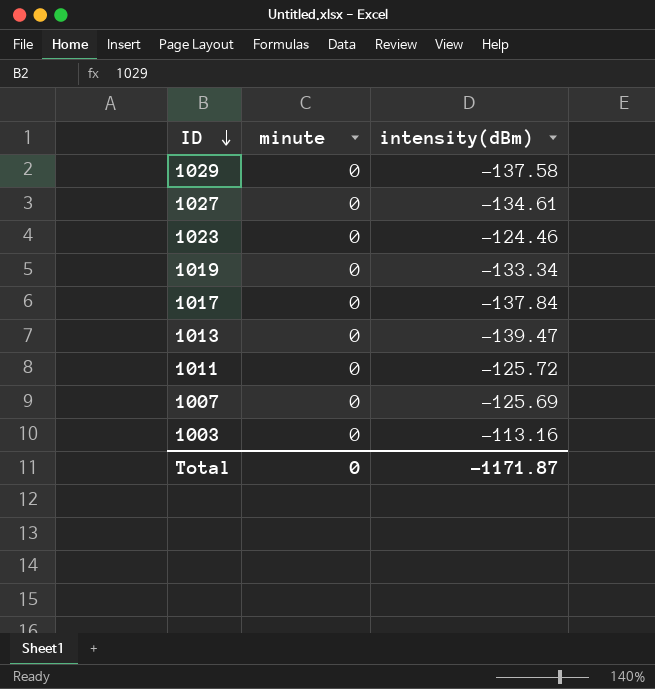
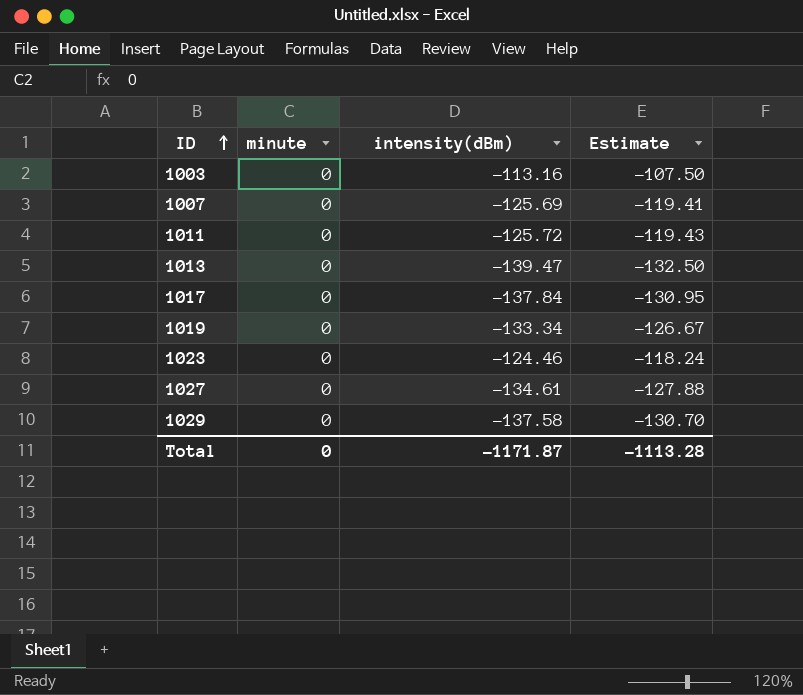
row order: ID descending -> ID ascending
column Estimate | formula: none -> [intensity(dBm)] * 0.95

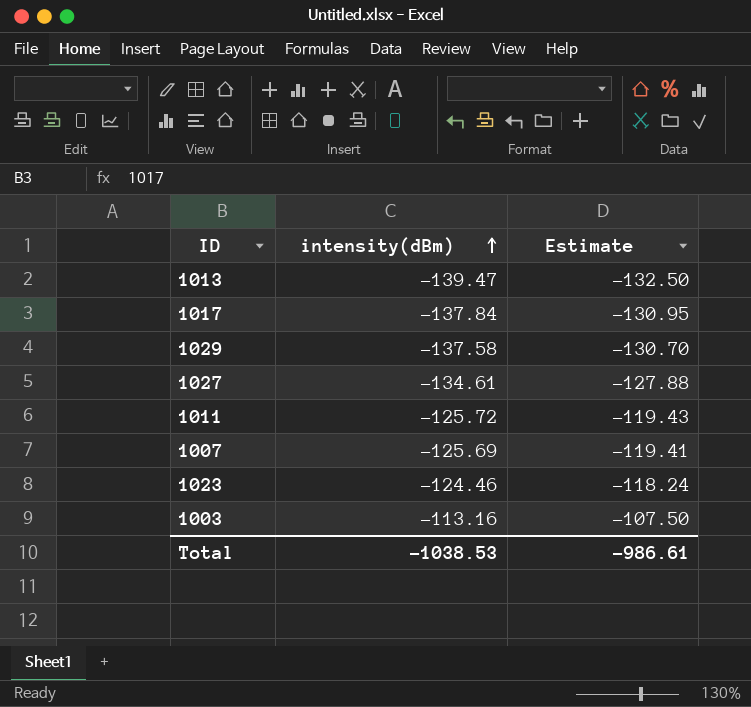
row order: ID ascending -> intensity(dBm) ascending
column minute | position: 2 -> none
row 1019: 0 | -133.34 | -126.67 -> none
Total | intensity(dBm): -1171.87 -> -1038.53
Total | Estimate: -1113.28 -> -986.61

